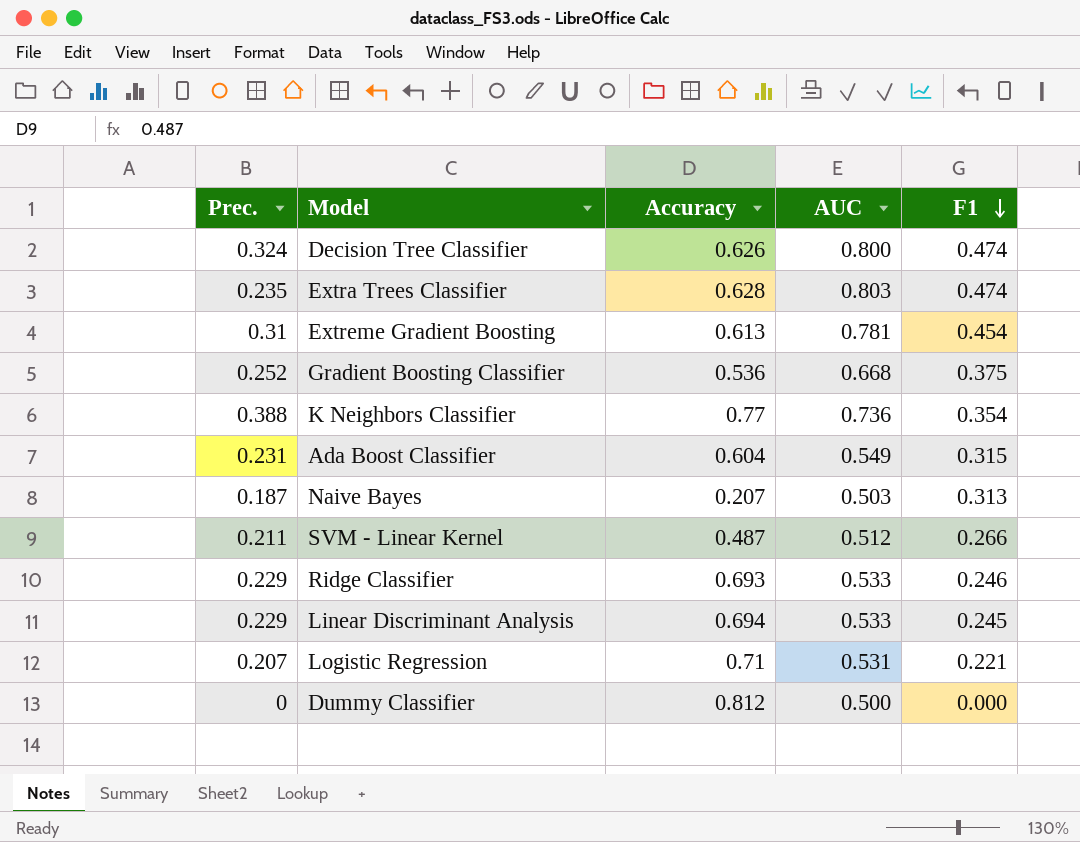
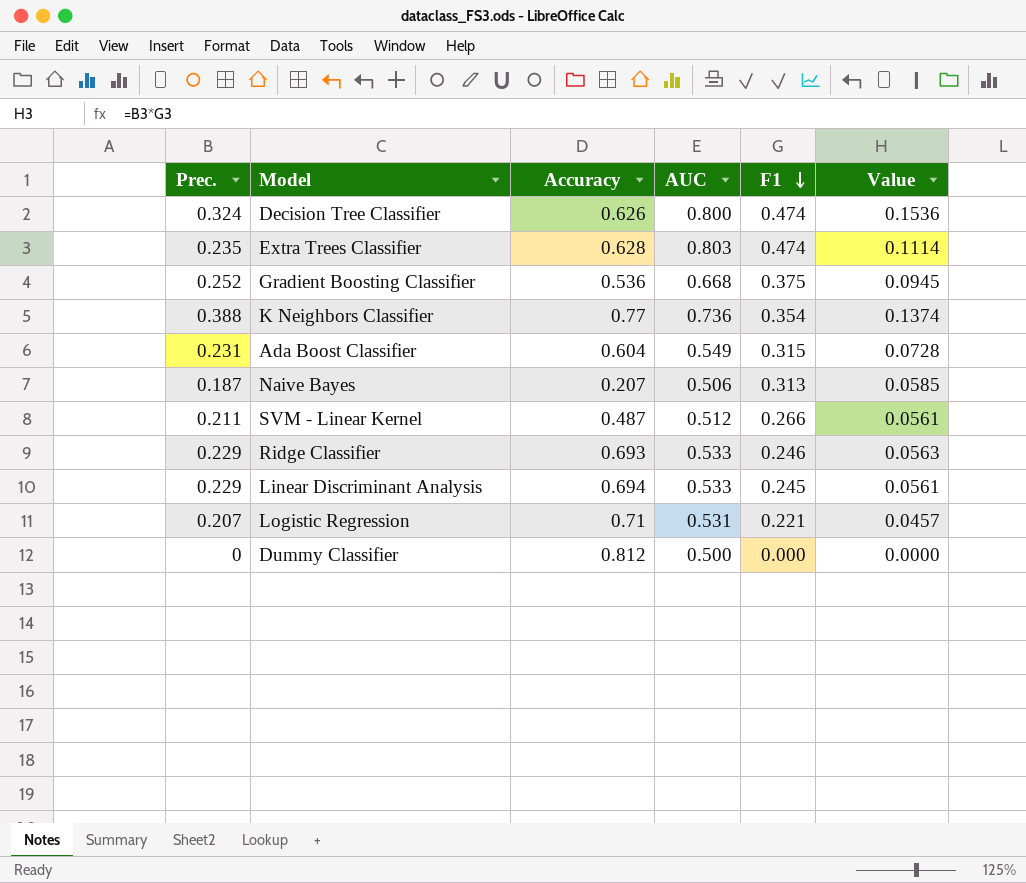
column Value | formula: none -> [Prec.] * [F1]
row Extreme Gradient Boosting: 0.31 | 0.613 | 0.781 | 0.454 -> none
Naive Bayes | AUC: 0.503 -> 0.506

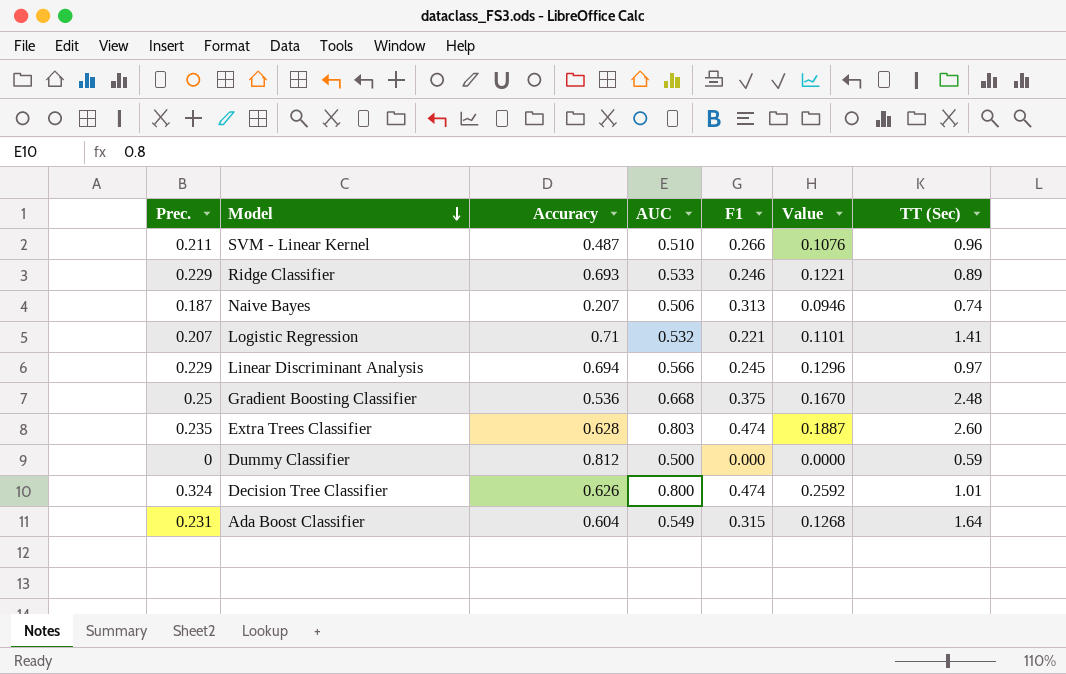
row order: F1 descending -> Model descending
column Value | formula: [Prec.] * [F1] -> [Prec.] * [AUC]
column TT (Sec) | position: none -> 7
row K Neighbors Classifier: 0.388 | 0.77 | 0.736 | 0.354 | 0.1374 -> none
SVM - Linear Kernel | AUC: 0.512 -> 0.510
Logistic Regression | AUC: 0.531 -> 0.532
Linear Discriminant Analysis | AUC: 0.533 -> 0.566
Gradient Boosting Classifier | Prec.: 0.252 -> 0.25

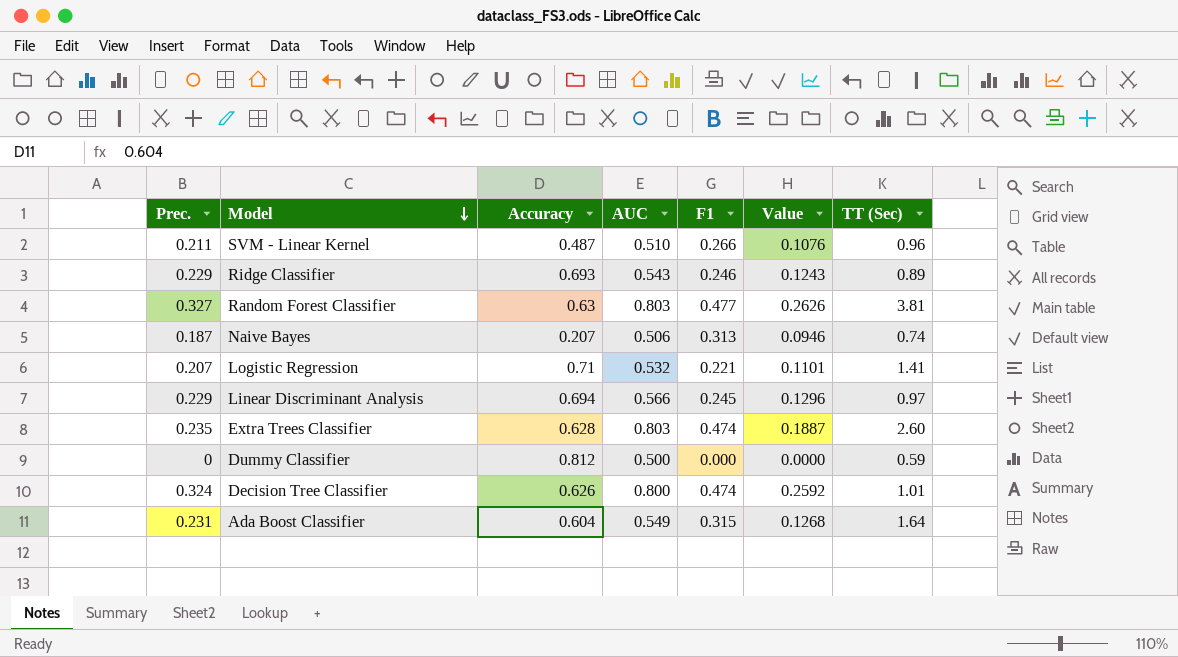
row Gradient Boosting Classifier: 0.25 | 0.536 | 0.668 | 0.375 | 0.1670 | 2.48 -> none
Ridge Classifier | AUC: 0.533 -> 0.543
Ridge Classifier | Value: 0.1221 -> 0.1243
row Random Forest Classifier: none -> 0.327 | 0.63 | 0.803 | 0.477 | 0.2626 | 3.81

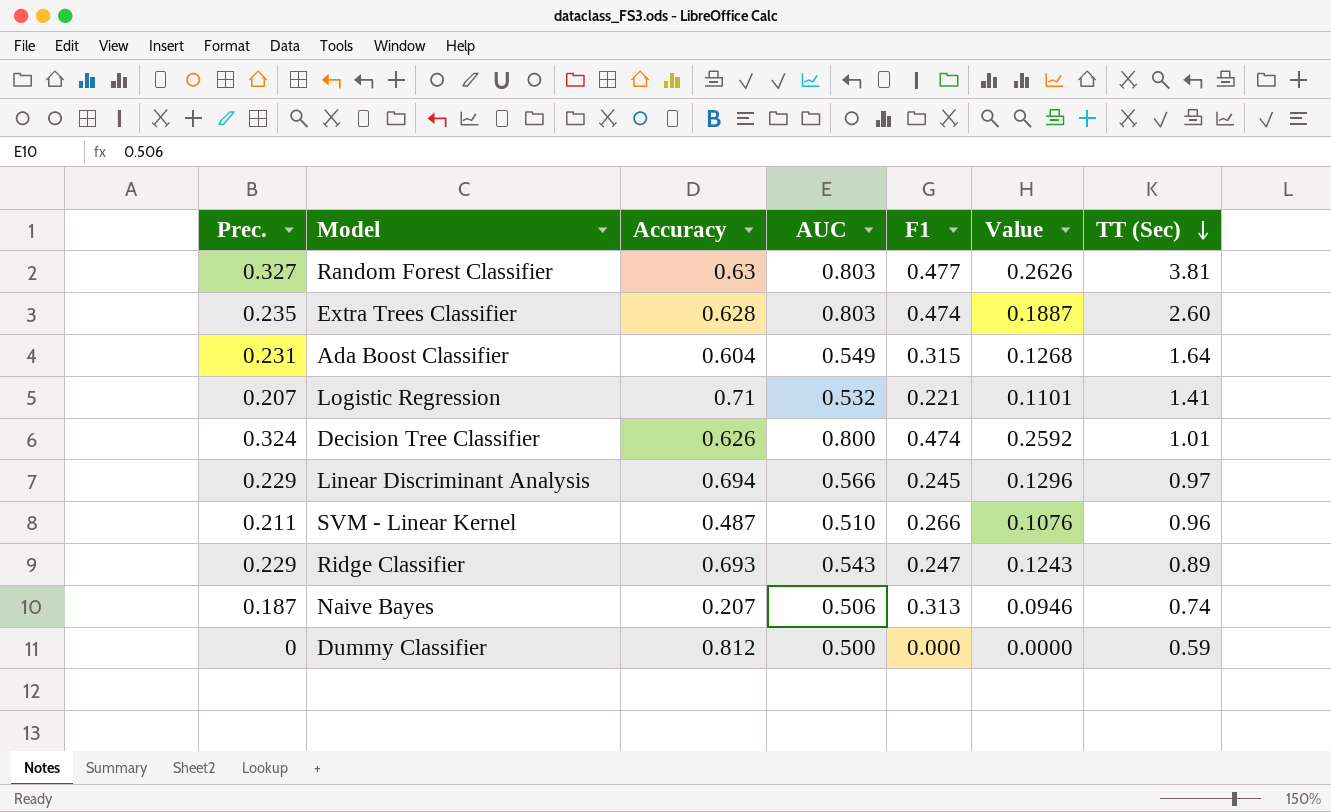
row order: Model descending -> TT (Sec) descending
Ridge Classifier | F1: 0.246 -> 0.247

